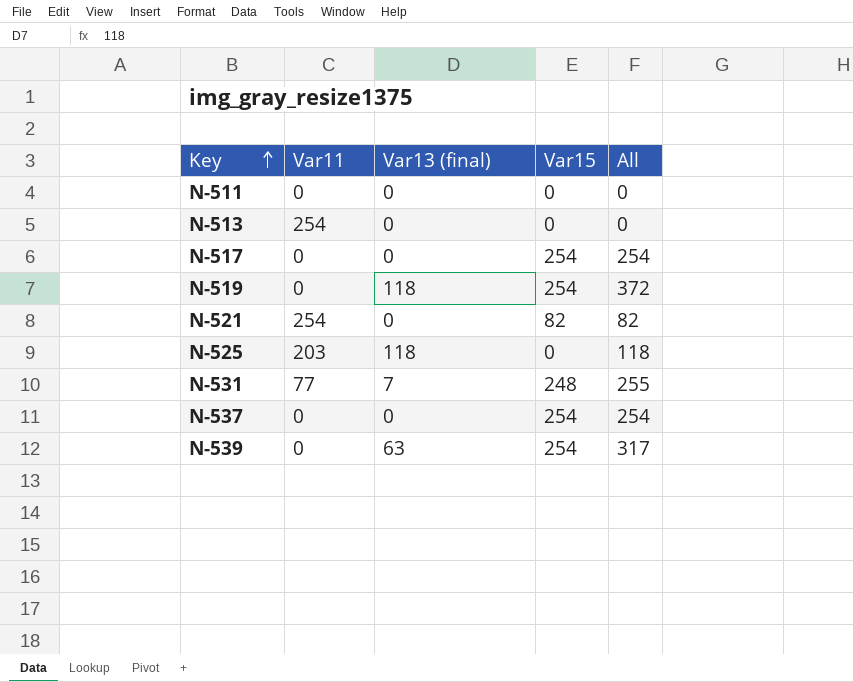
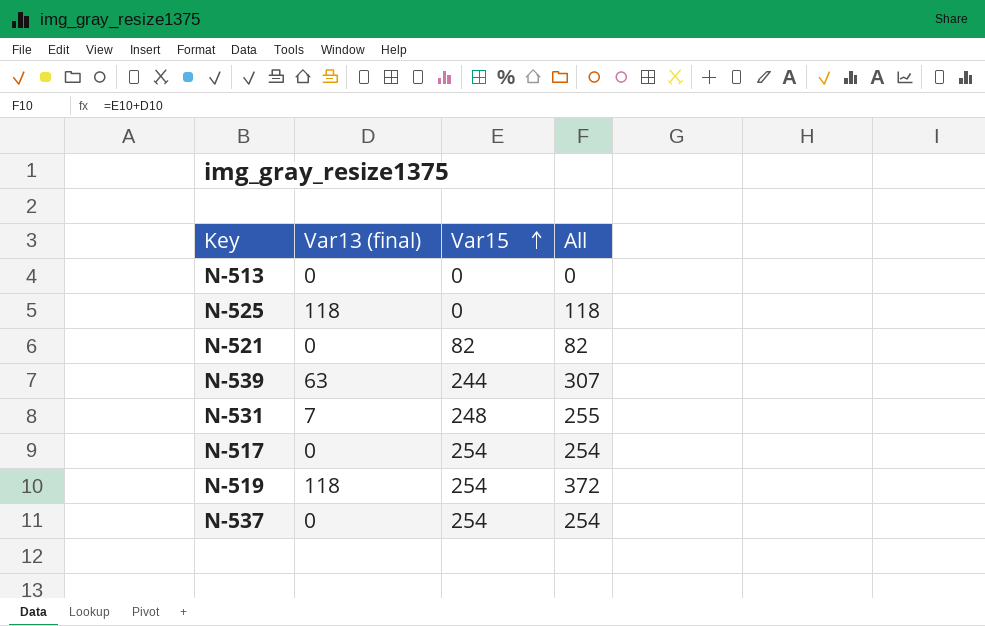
row order: Key ascending -> Var15 ascending
column Var11 | position: 2 -> none
row N-511: 0 | 0 | 0 | 0 -> none
N-539 | Var15: 254 -> 244
N-539 | All: 317 -> 307

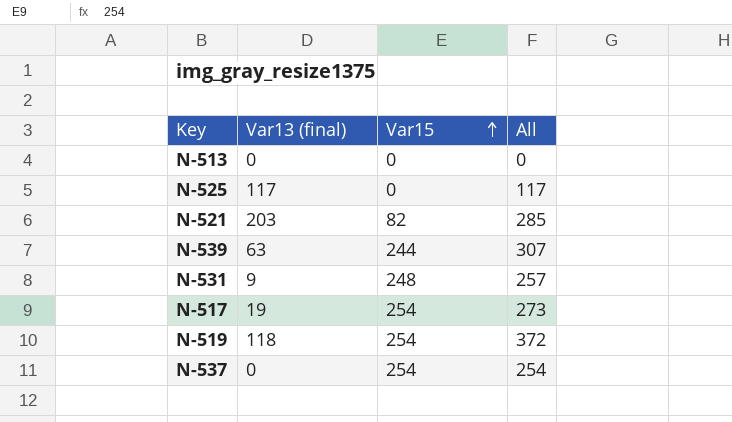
N-525 | Var13 (final): 118 -> 117
N-525 | All: 118 -> 117
N-521 | Var13 (final): 0 -> 203
N-521 | All: 82 -> 285
N-531 | Var13 (final): 7 -> 9
N-531 | All: 255 -> 257
N-517 | Var13 (final): 0 -> 19
N-517 | All: 254 -> 273

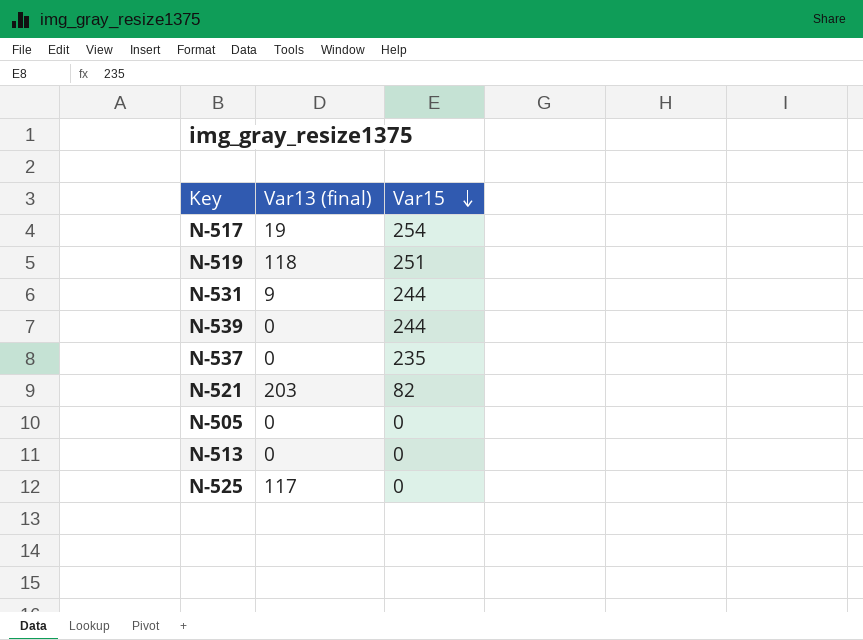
row order: Var15 ascending -> Var15 descending
column All | formula: [Var13 (final)] + [Var15] -> none
N-519 | Var15: 254 -> 251
N-531 | Var15: 248 -> 244
N-539 | Var13 (final): 63 -> 0
N-537 | Var15: 254 -> 235
row N-505: none -> 0 | 0

